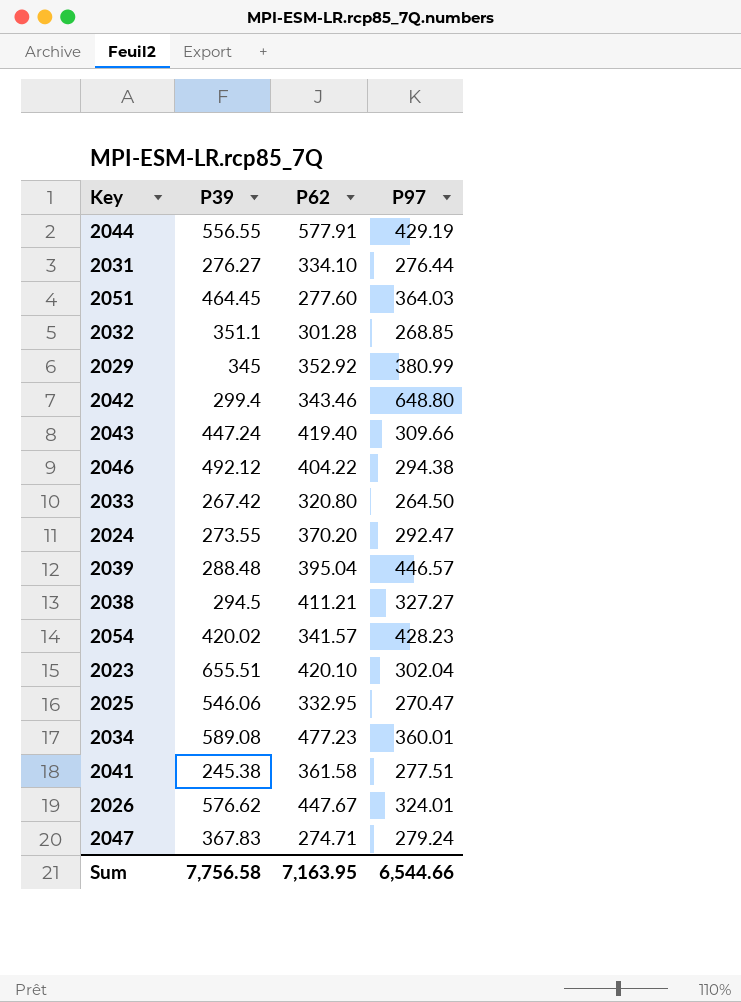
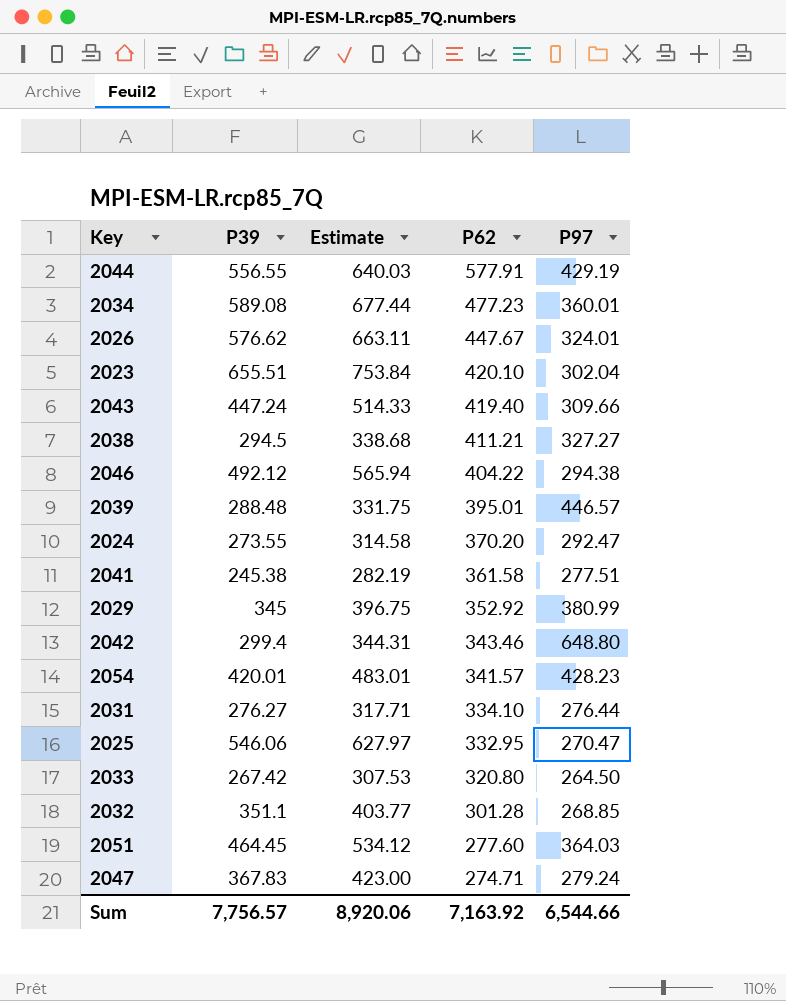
row order: none -> P62 descending
column Estimate | formula: none -> [P39] * 1.15
2039 | P62: 395.04 -> 395.01
2054 | P39: 420.02 -> 420.01
Sum | P39: 7,756.58 -> 7,756.57
Sum | P62: 7,163.95 -> 7,163.92

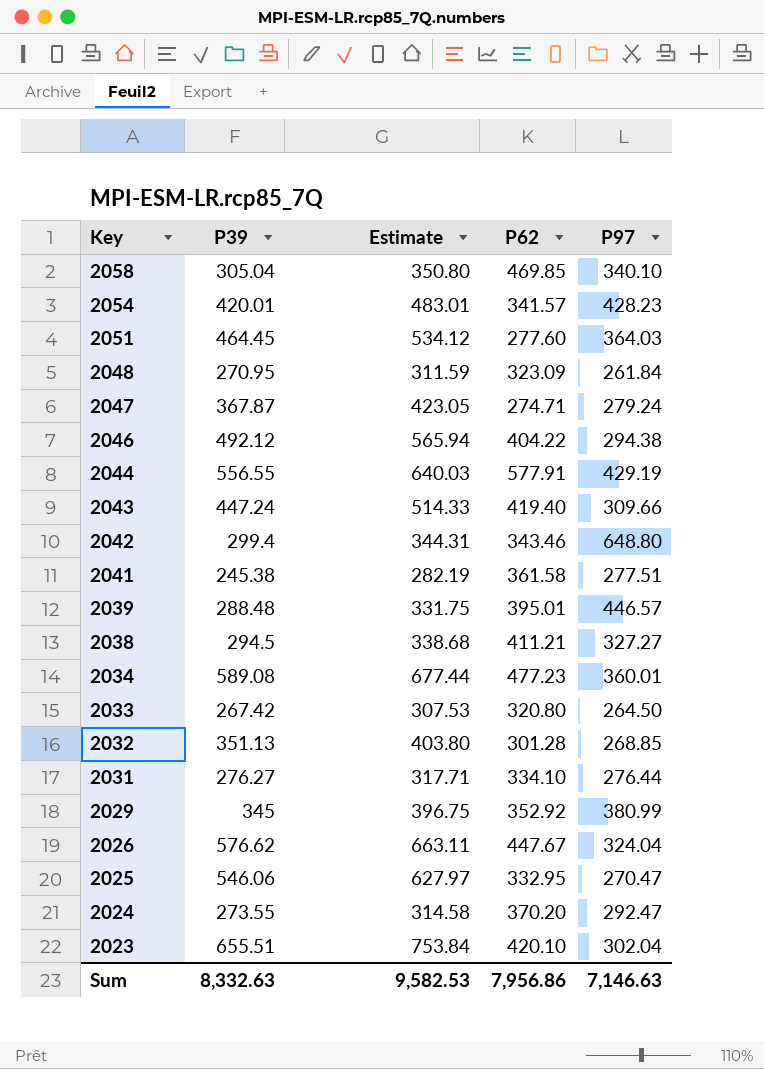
row order: P62 descending -> Key descending
row 2058: none -> 305.04 | 350.80 | 469.85 | 340.10
row 2048: none -> 270.95 | 311.59 | 323.09 | 261.84
2047 | P39: 367.83 -> 367.87
2047 | Estimate: 423.00 -> 423.05
2032 | P39: 351.1 -> 351.13
2032 | Estimate: 403.77 -> 403.80
2026 | P97: 324.01 -> 324.04
Sum | P39: 7,756.57 -> 8,332.63
Sum | Estimate: 8,920.06 -> 9,582.53
Sum | P62: 7,163.92 -> 7,956.86
Sum | P97: 6,544.66 -> 7,146.63

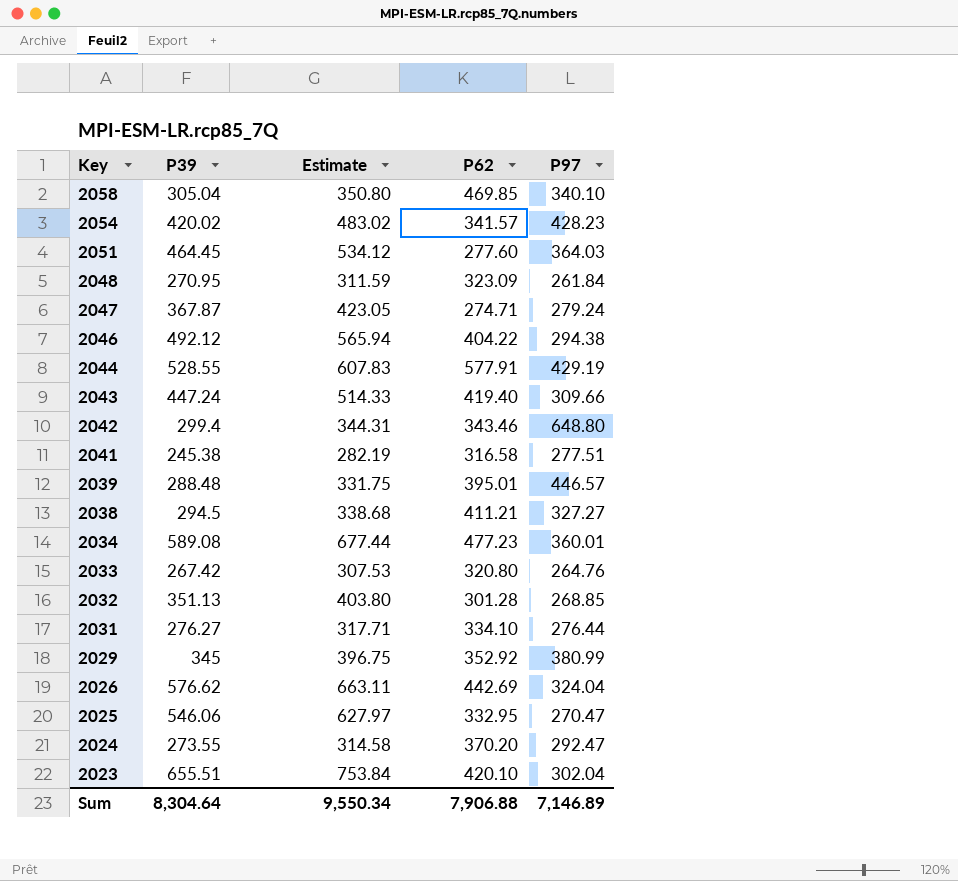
2054 | P39: 420.01 -> 420.02
2054 | Estimate: 483.01 -> 483.02
2044 | P39: 556.55 -> 528.55
2044 | Estimate: 640.03 -> 607.83
2041 | P62: 361.58 -> 316.58
2033 | P97: 264.50 -> 264.76
2026 | P62: 447.67 -> 442.69
Sum | P39: 8,332.63 -> 8,304.64
Sum | Estimate: 9,582.53 -> 9,550.34
Sum | P62: 7,956.86 -> 7,906.88
Sum | P97: 7,146.63 -> 7,146.89

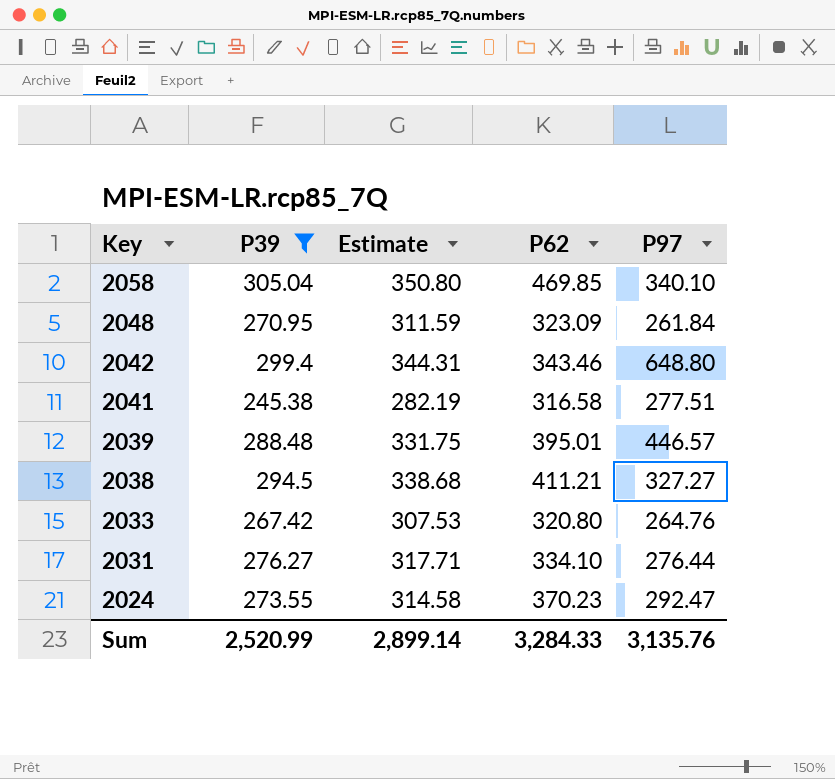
filter: none -> P39 <= 305.04
2024 | P62: 370.20 -> 370.23
Sum | P39: 8,304.64 -> 2,520.99
Sum | Estimate: 9,550.34 -> 2,899.14
Sum | P62: 7,906.88 -> 3,284.33
Sum | P97: 7,146.89 -> 3,135.76

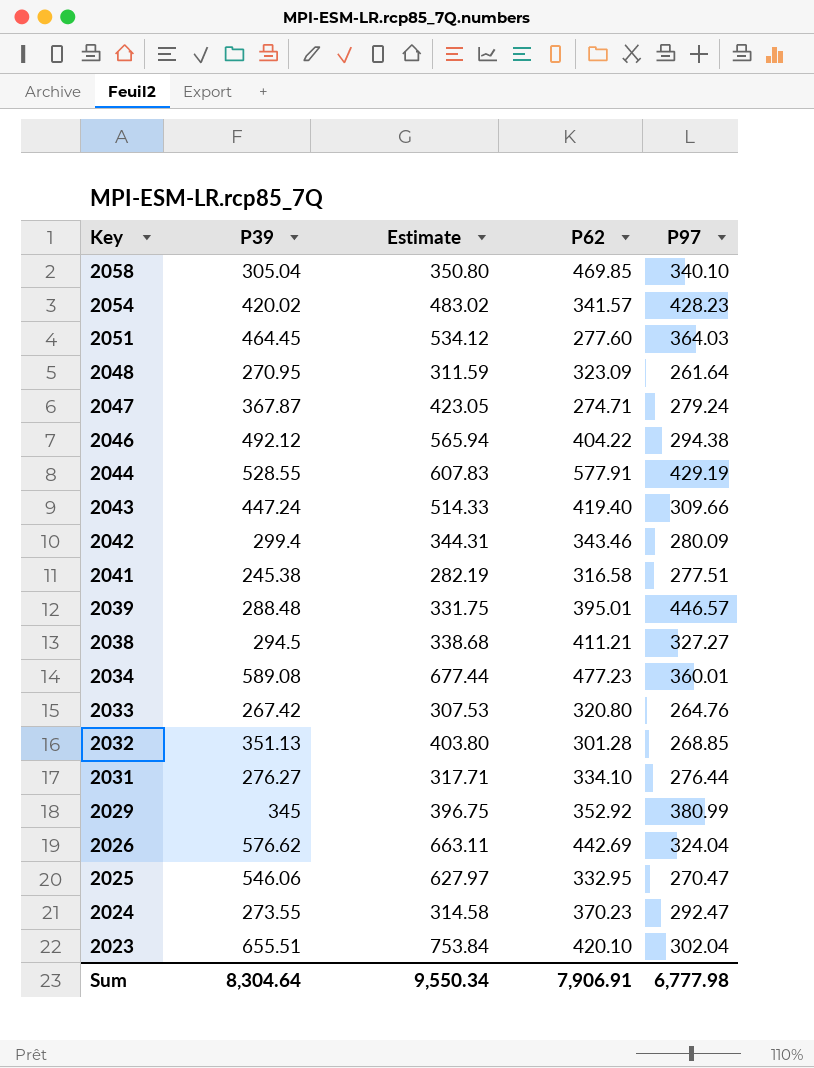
filter: P39 <= 305.04 -> none
2048 | P97: 261.84 -> 261.64
2042 | P97: 648.80 -> 280.09
Sum | P39: 2,520.99 -> 8,304.64
Sum | Estimate: 2,899.14 -> 9,550.34
Sum | P62: 3,284.33 -> 7,906.91
Sum | P97: 3,135.76 -> 6,777.98

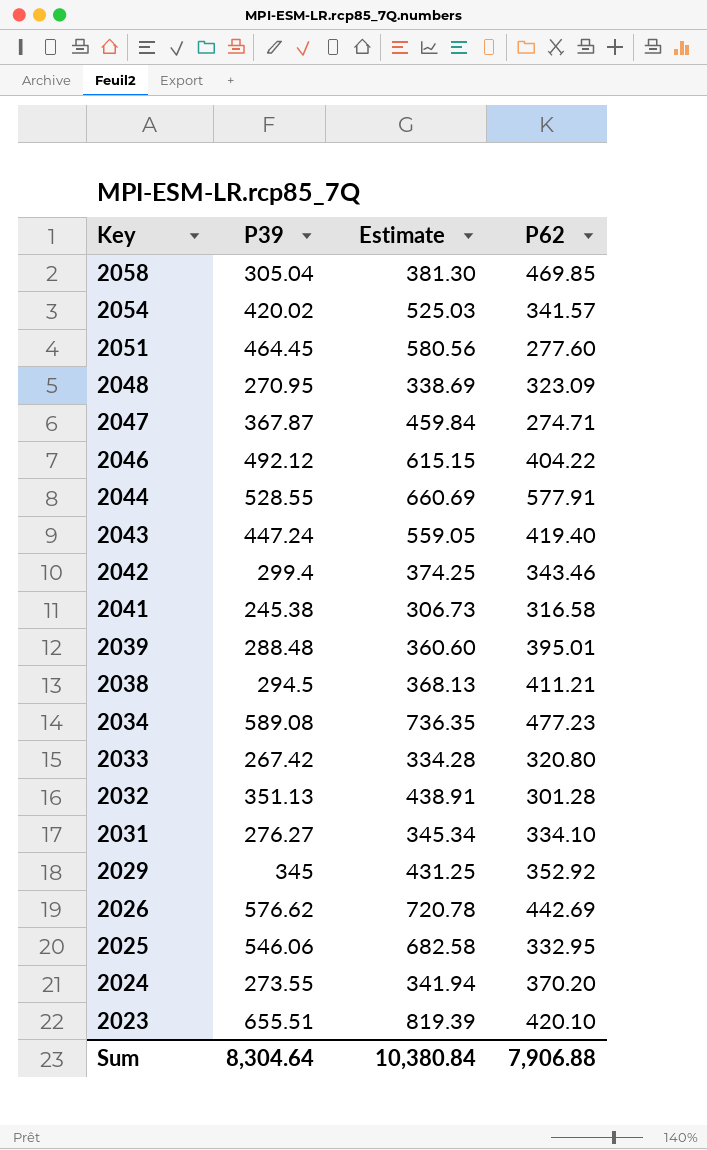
column P97 | position: 5 -> none
column Estimate | formula: [P39] * 1.15 -> [P39] * 1.25
2024 | P62: 370.23 -> 370.20
Sum | Estimate: 9,550.34 -> 10,380.84
Sum | P62: 7,906.91 -> 7,906.88

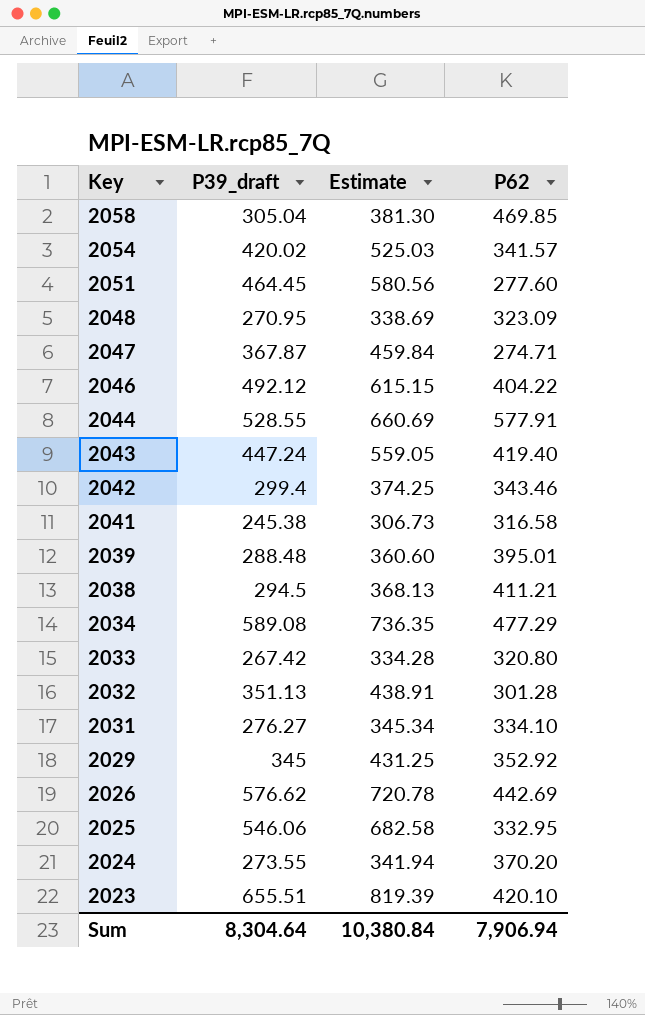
column name: P39 -> P39_draft
2034 | P62: 477.23 -> 477.29
Sum | P62: 7,906.88 -> 7,906.94

